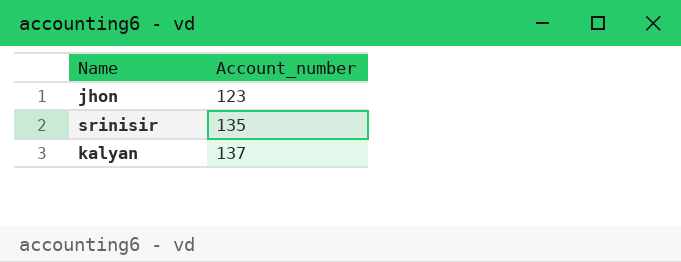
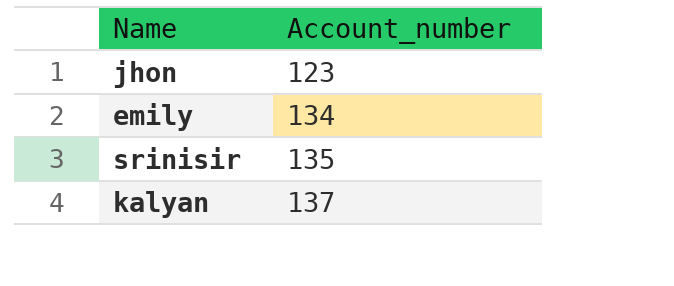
row emily: none -> 134

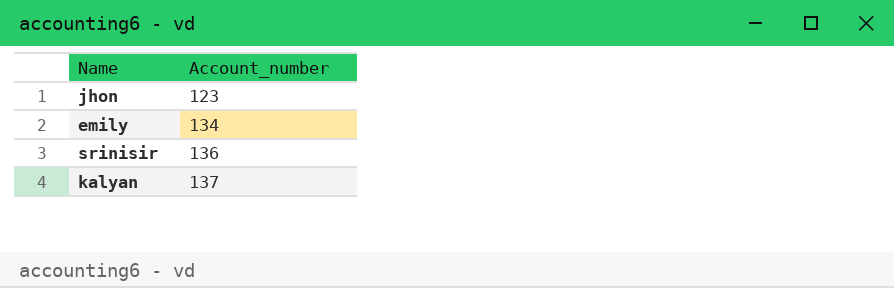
srinisir | Account_number: 135 -> 136

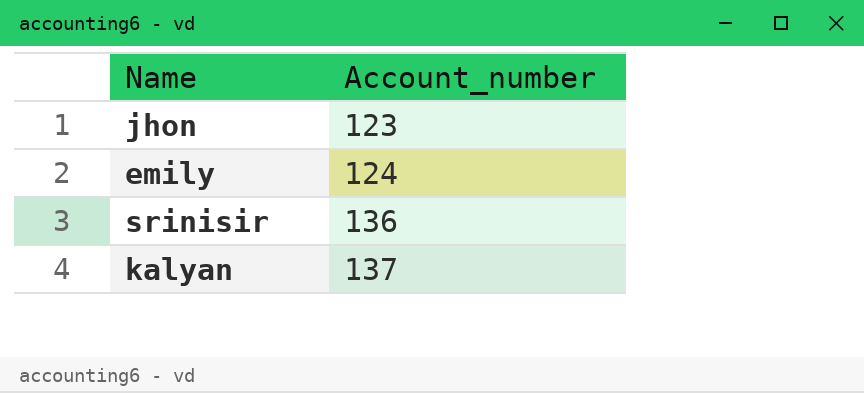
emily | Account_number: 134 -> 124

